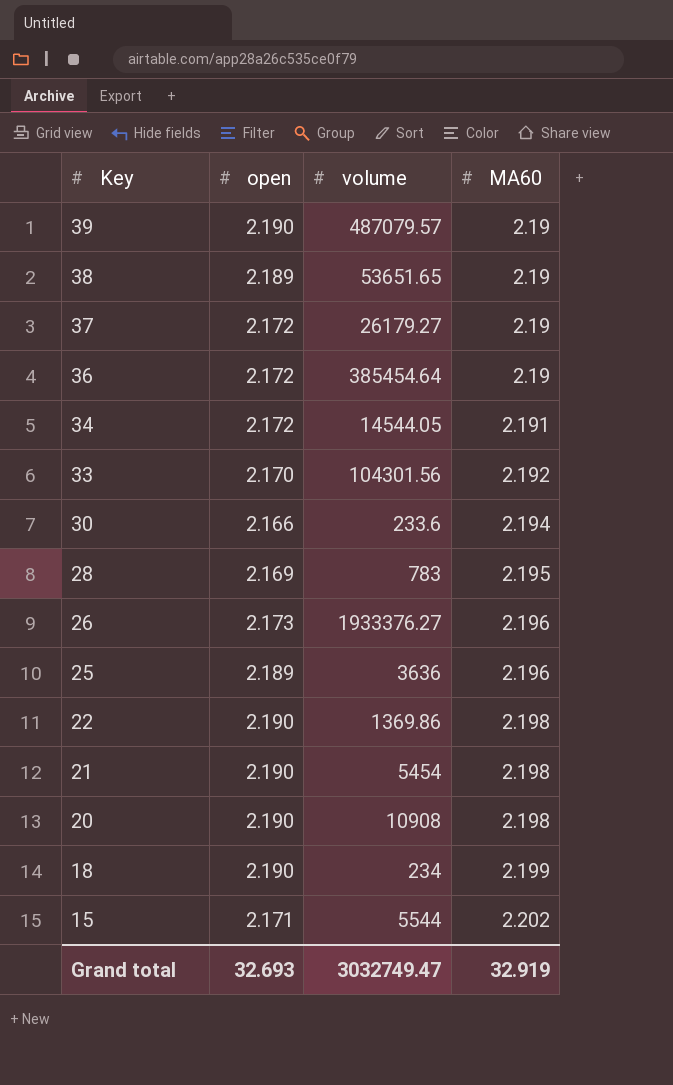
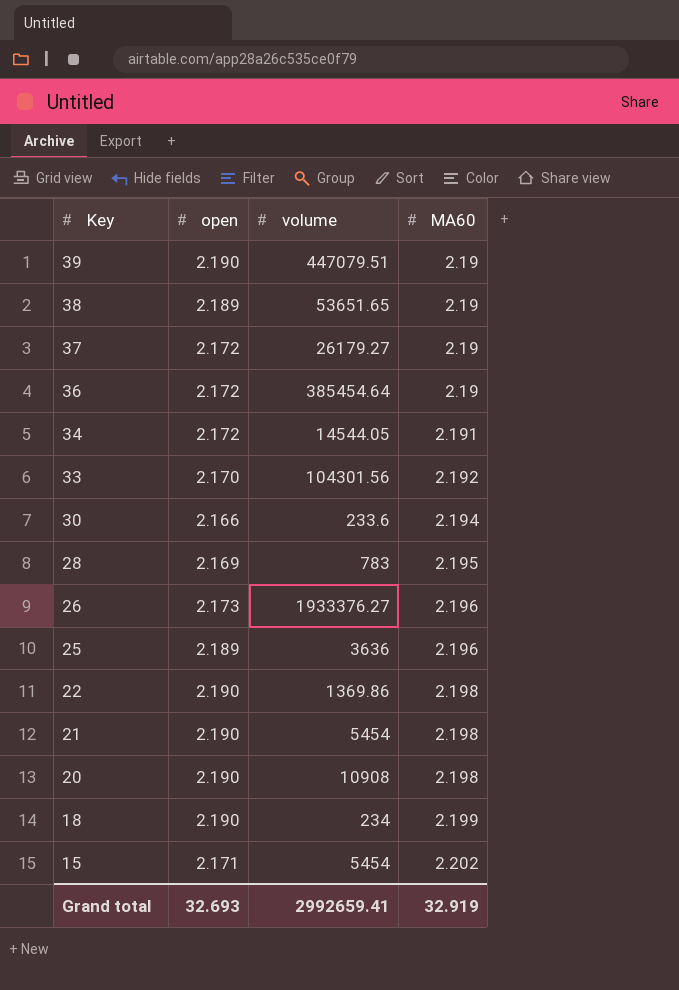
39 | volume: 487079.57 -> 447079.51
15 | volume: 5544 -> 5454
Grand total | volume: 3032749.47 -> 2992659.41

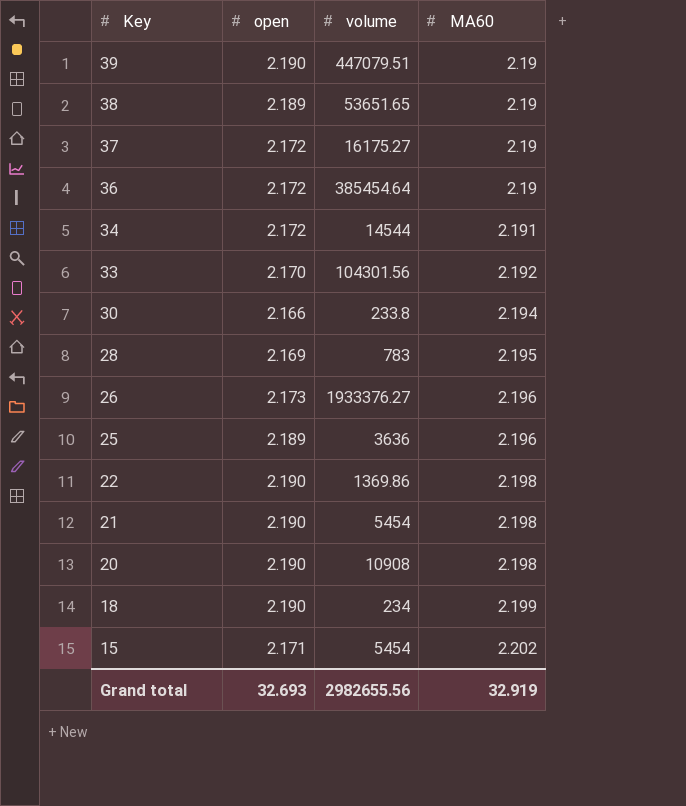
37 | volume: 26179.27 -> 16175.27
34 | volume: 14544.05 -> 14544
30 | volume: 233.6 -> 233.8
Grand total | volume: 2992659.41 -> 2982655.56

